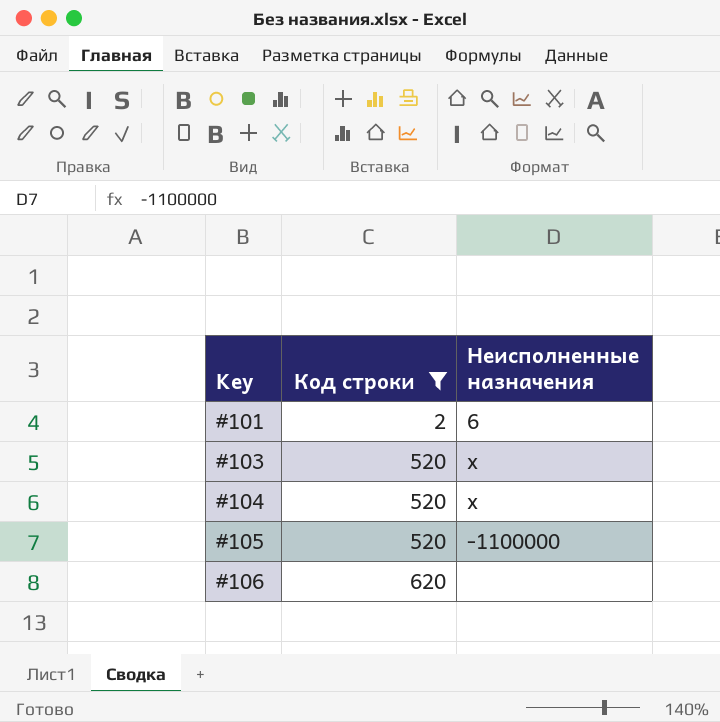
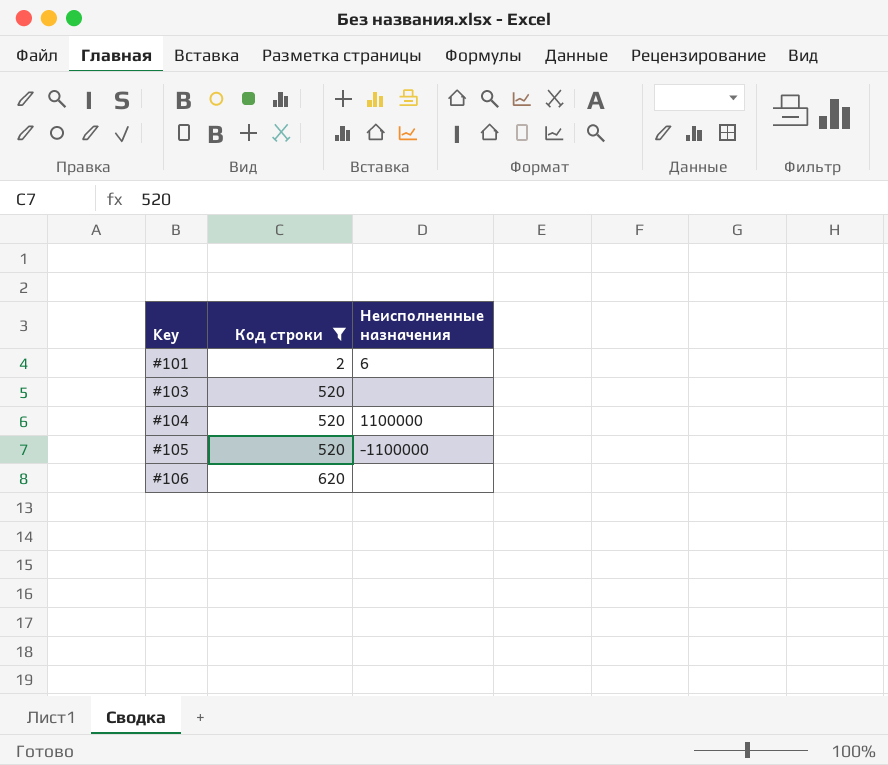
#103 | Неисполненные назначения: x -> none
#104 | Неисполненные назначения: x -> 1100000

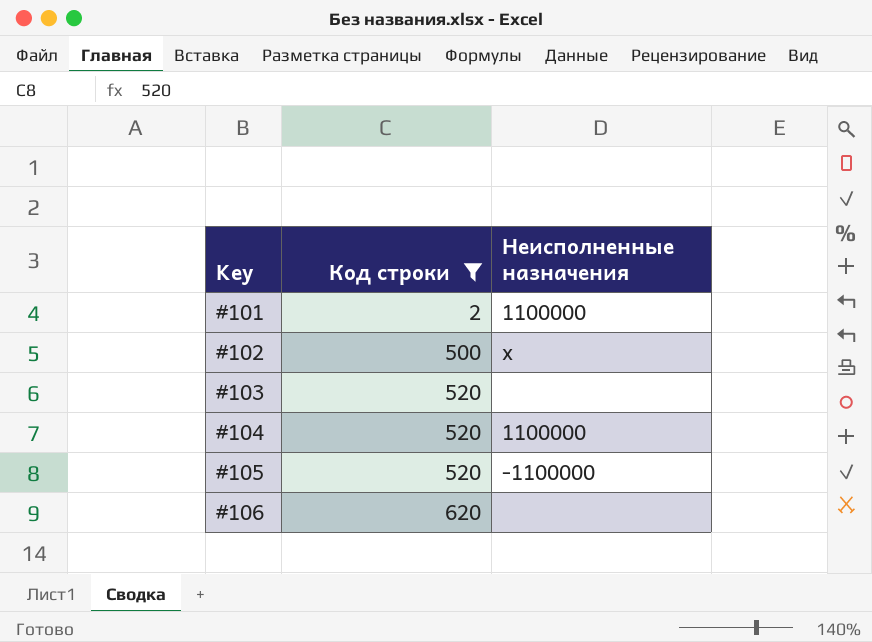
#101 | Неисполненные назначения: 6 -> 1100000
row #102: none -> 500 | x

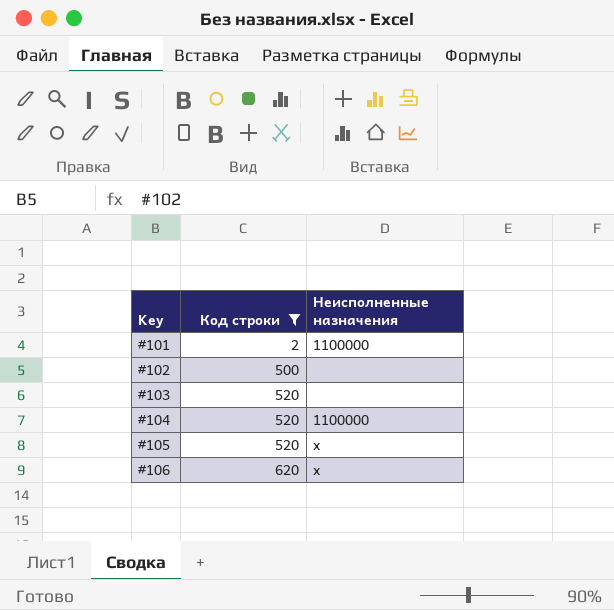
#102 | Неисполненные назначения: x -> none
#105 | Неисполненные назначения: -1100000 -> x
#106 | Неисполненные назначения: none -> x

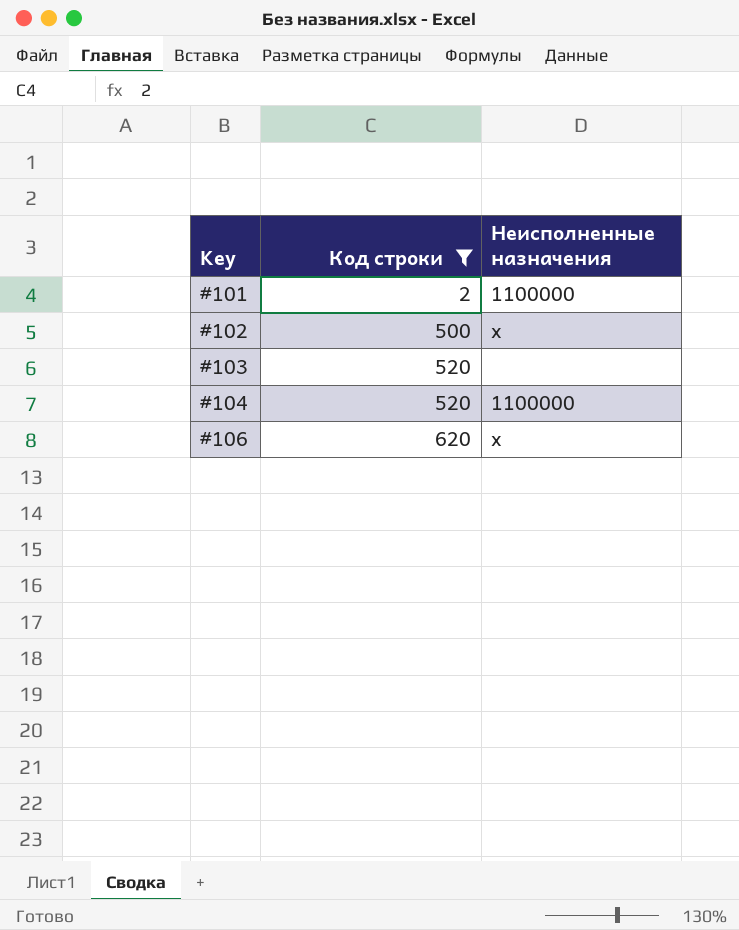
row #105: 520 | x -> none
#102 | Неисполненные назначения: none -> x

